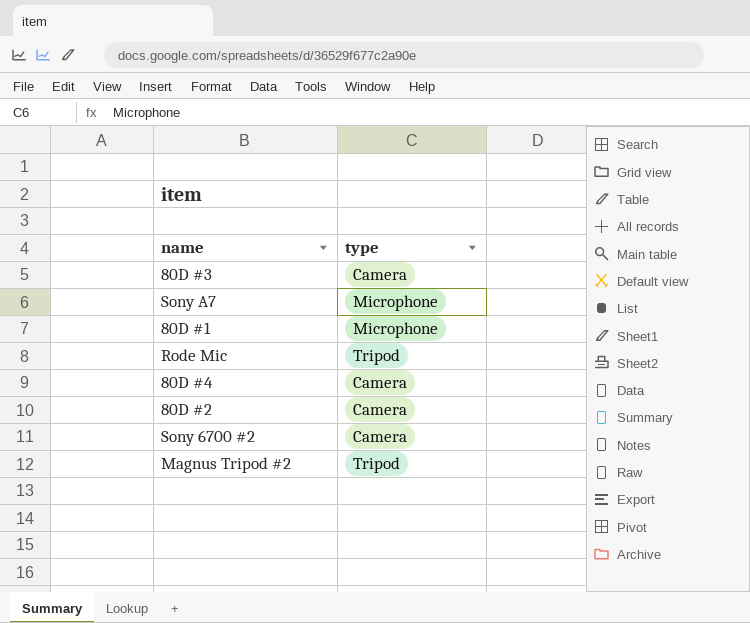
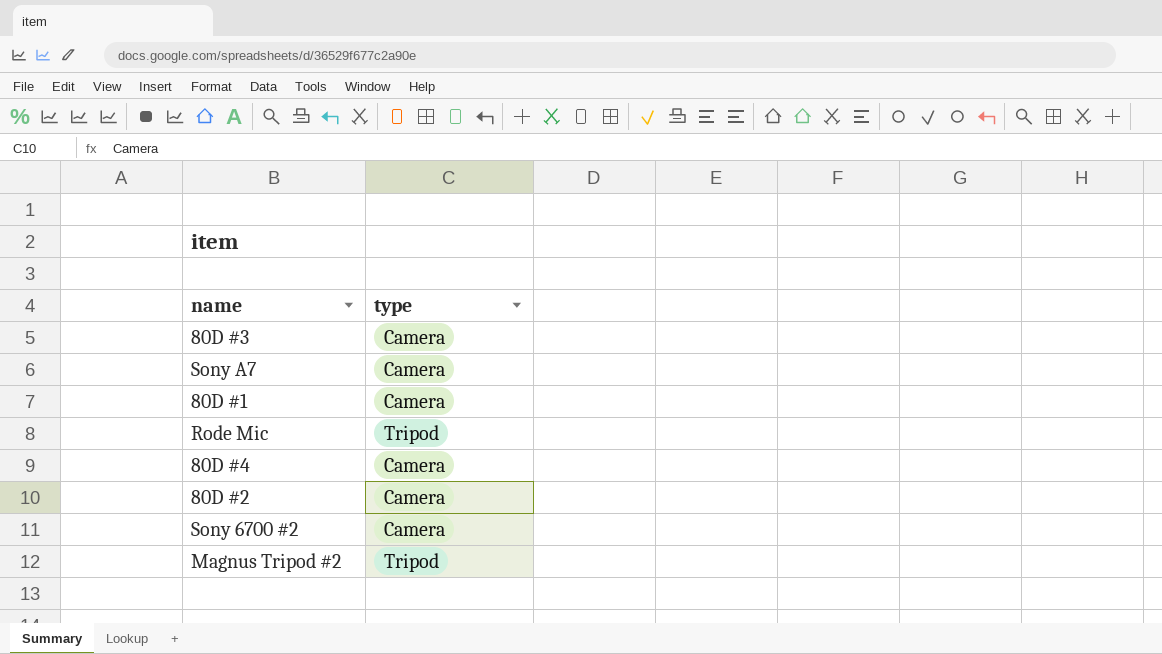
Sony A7 | type: Microphone -> Camera
80D #1 | type: Microphone -> Camera

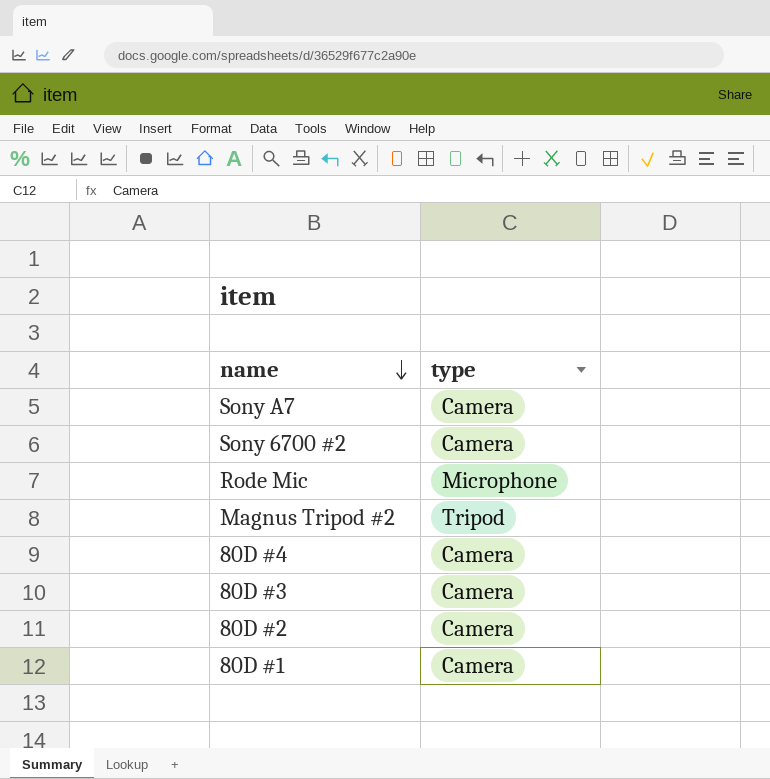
row order: none -> name descending
Rode Mic | type: Tripod -> Microphone

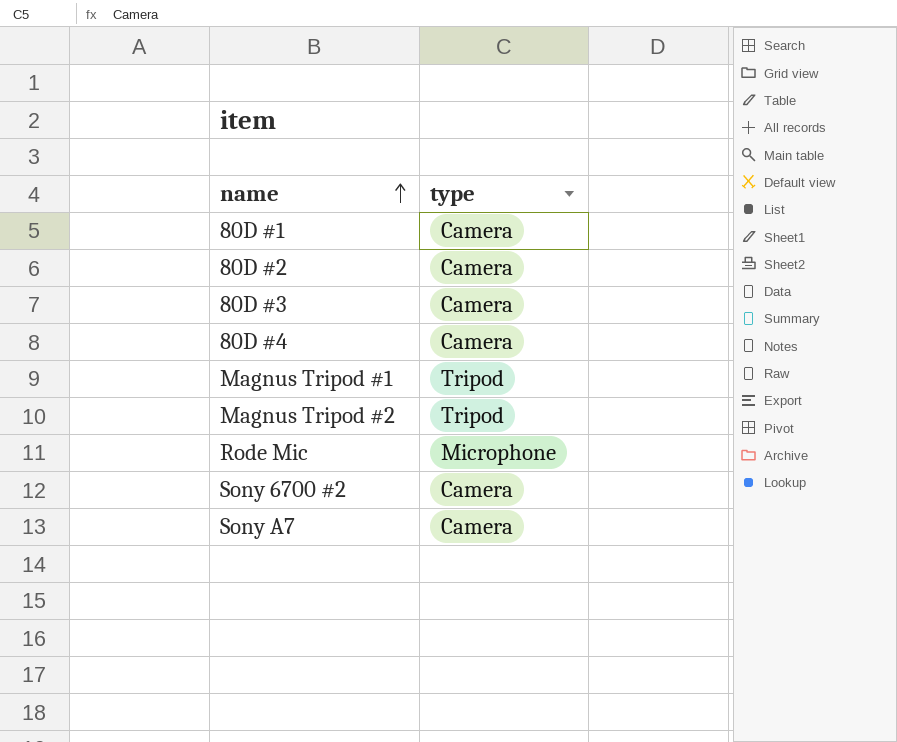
row order: name descending -> name ascending
row Magnus Tripod #1: none -> Tripod

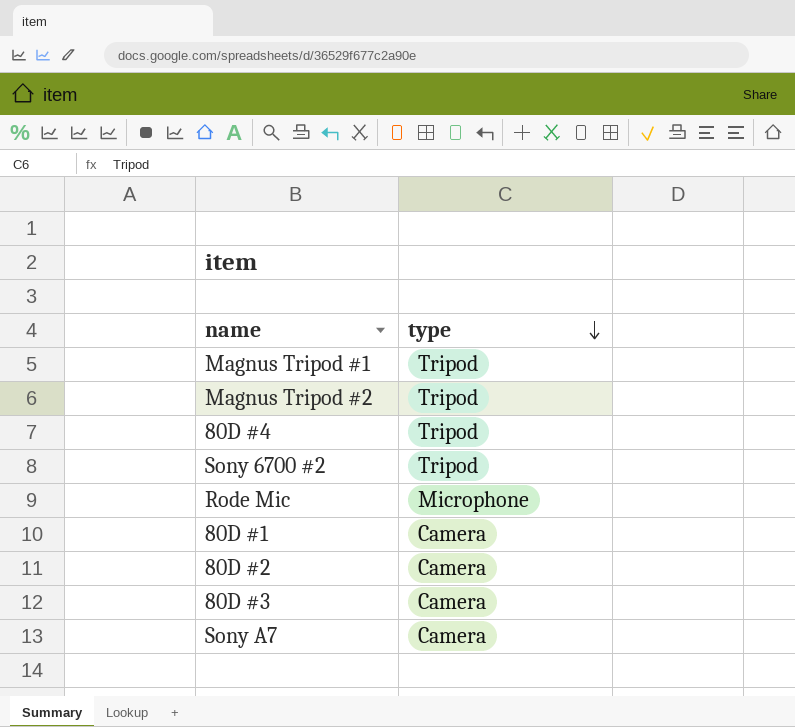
row order: name ascending -> type descending
80D #4 | type: Camera -> Tripod
Sony 6700 #2 | type: Camera -> Tripod

